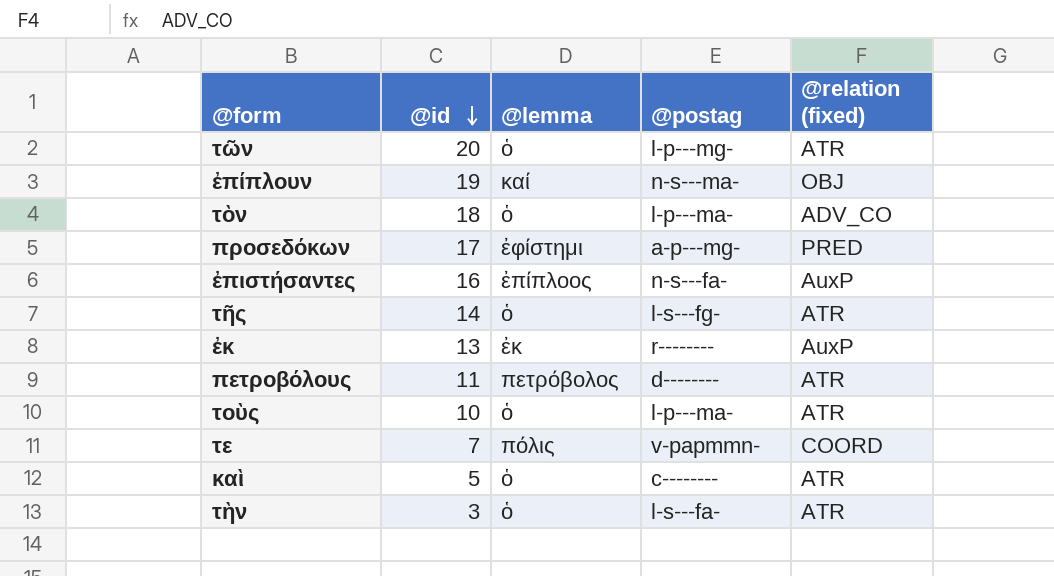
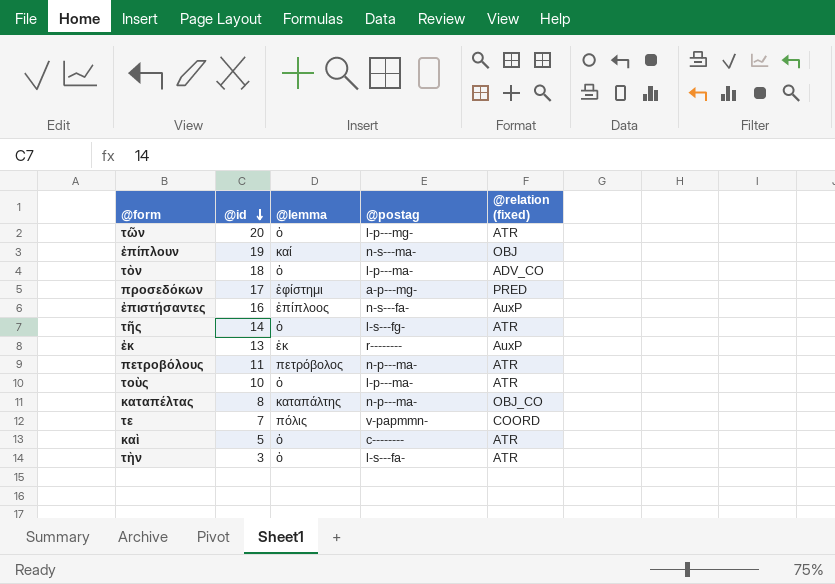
πετροβόλους | @postag: d-------- -> n-p---ma-
row καταπέλτας: none -> 8 | καταπάλτης | n-p---ma- | OBJ_CO

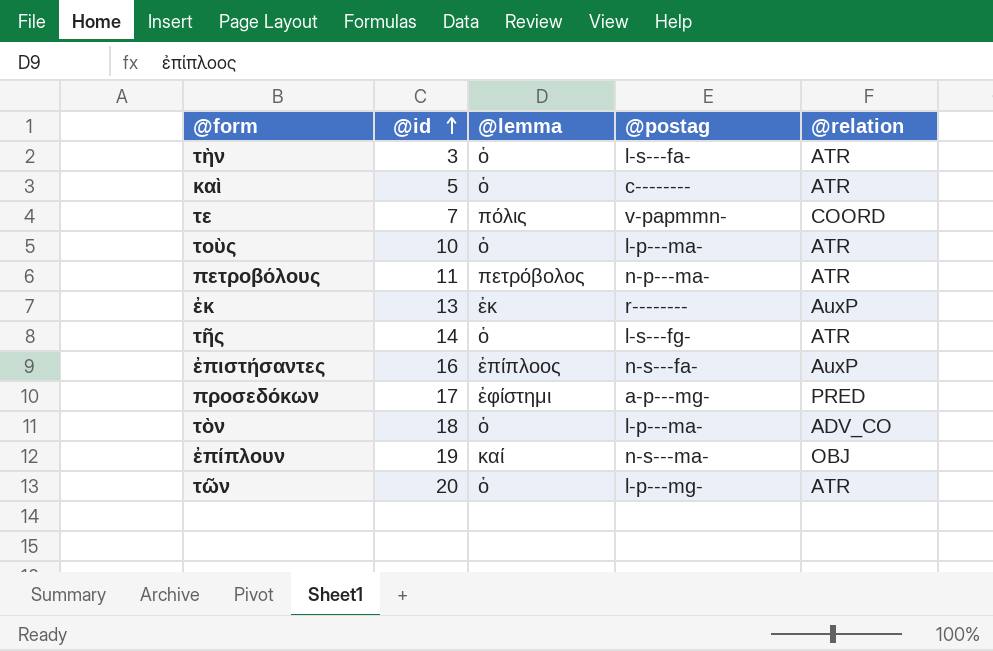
row order: @id descending -> @id ascending
column name: @relation (fixed) -> @relation
row καταπέλτας: 8 | καταπάλτης | n-p---ma- | OBJ_CO -> none

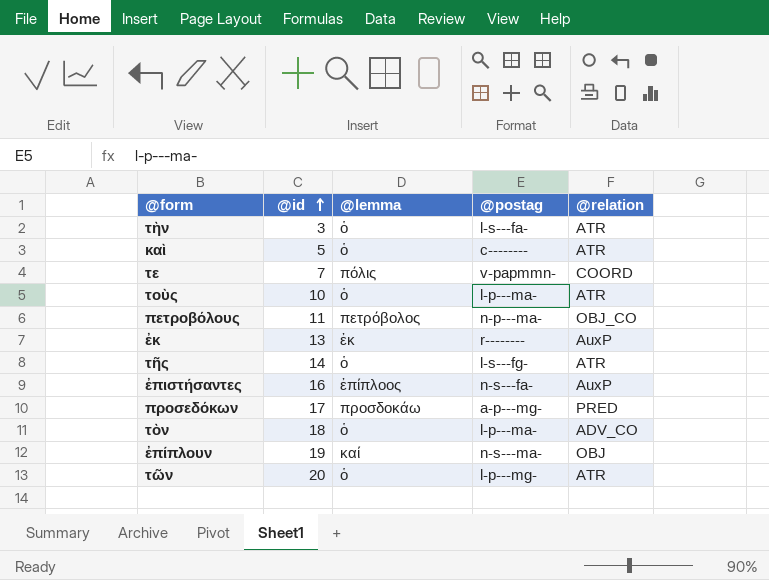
πετροβόλους | @relation: ATR -> OBJ_CO
προσεδόκων | @lemma: ἐφίστημι -> προσδοκάω

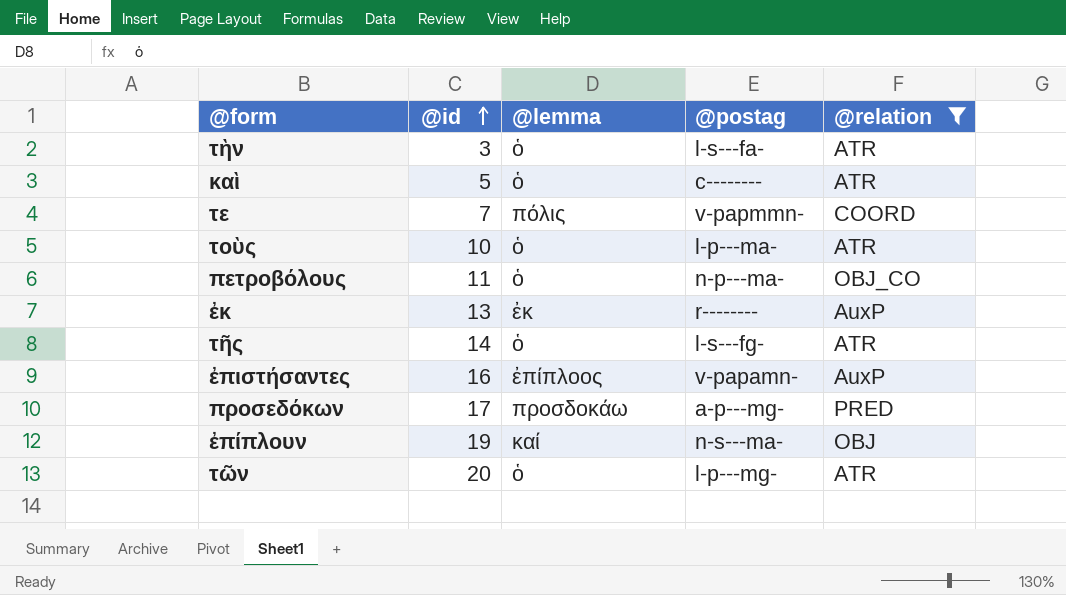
filter: none -> @relation != ADV_CO
πετροβόλους | @lemma: πετρόβολος -> ὁ
ἐπιστήσαντες | @postag: n-s---fa- -> v-papamn-

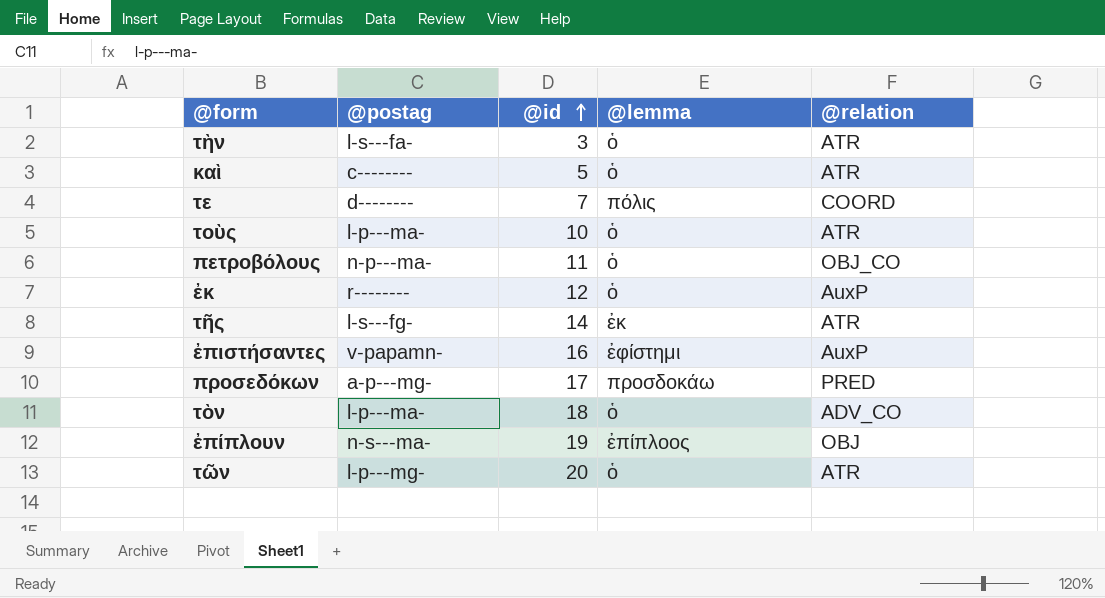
filter: @relation != ADV_CO -> none
column @postag | position: 4 -> 2
τε | @postag: v-papmmn- -> d--------
ἐκ | @id: 13 -> 12
ἐκ | @lemma: ἐκ -> ὁ
τῆς | @lemma: ὁ -> ἐκ
ἐπιστήσαντες | @lemma: ἐπίπλοος -> ἐφίστημι
ἐπίπλουν | @lemma: καί -> ἐπίπλοος

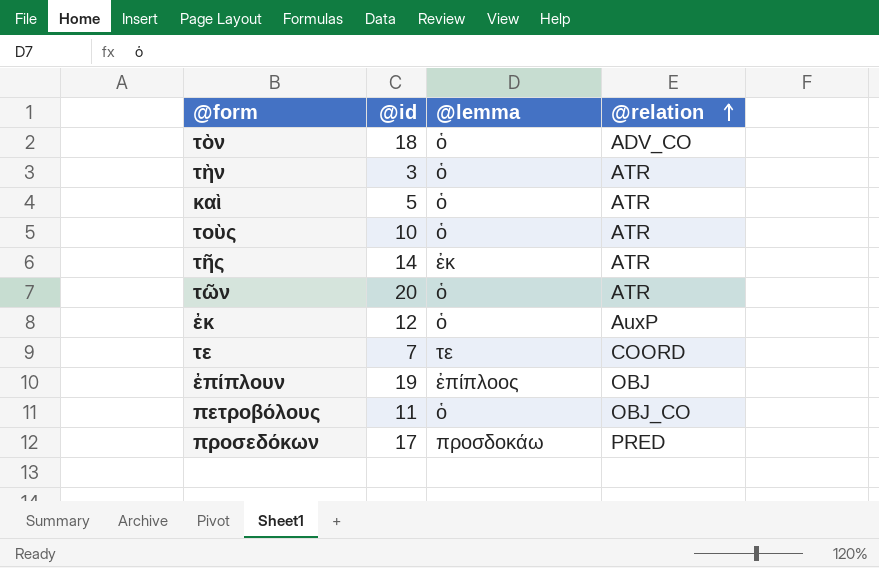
row order: @id ascending -> @relation ascending
column @postag | position: 2 -> none
row ἐπιστήσαντες: v-papamn- | 16 | ἐφίστημι | AuxP -> none
τε | @lemma: πόλις -> τε

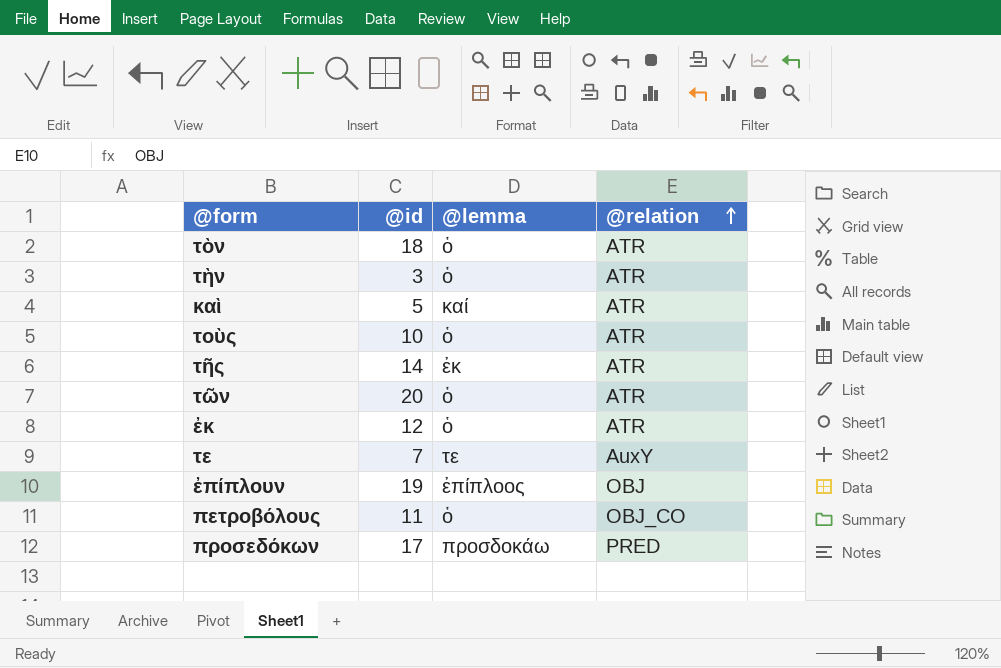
τὸν | @relation: ADV_CO -> ATR
καὶ | @lemma: ὁ -> καί
ἐκ | @relation: AuxP -> ATR
τε | @relation: COORD -> AuxY

